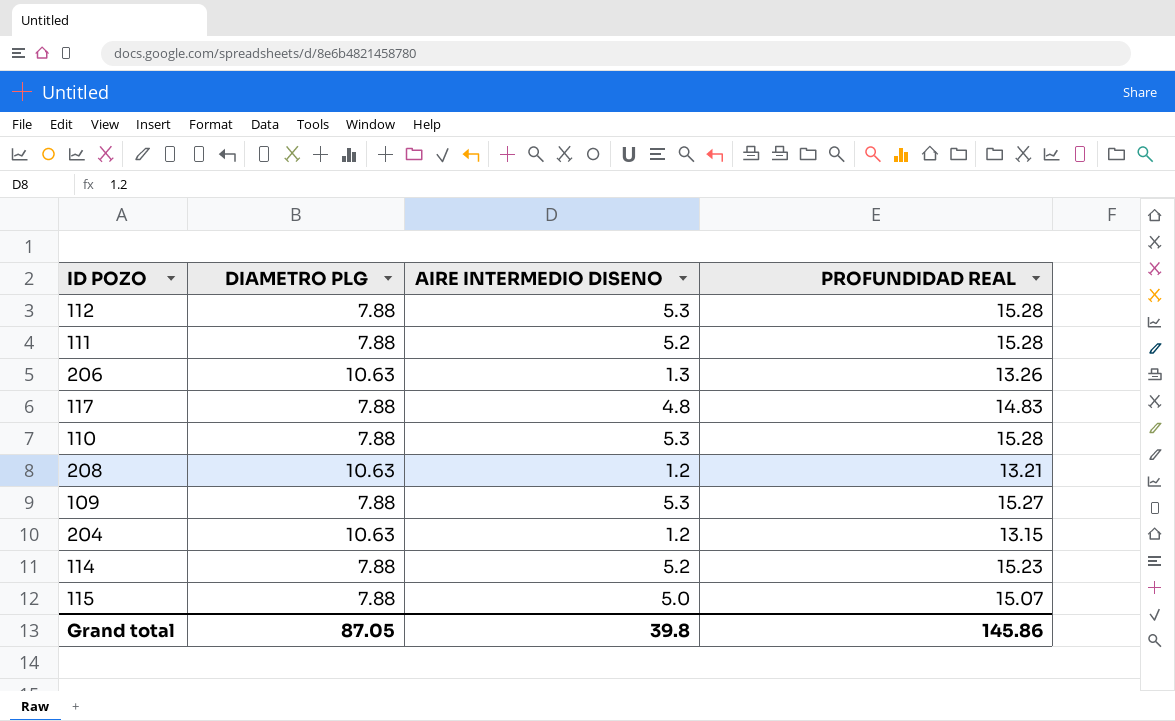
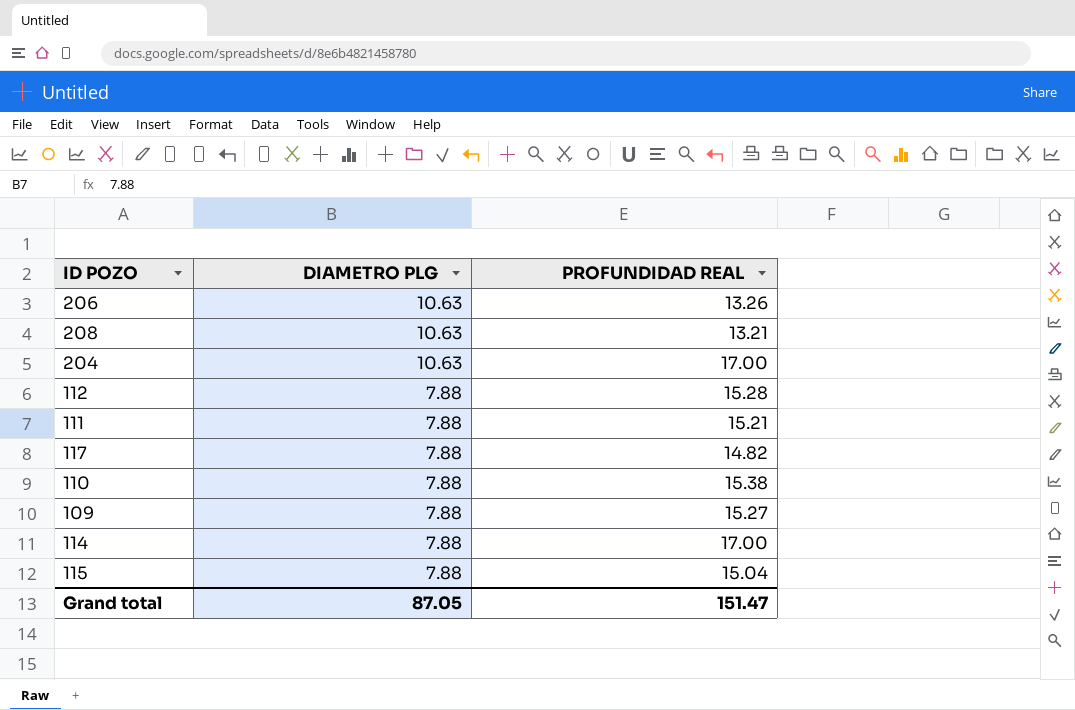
row order: none -> DIAMETRO PLG descending
column AIRE INTERMEDIO DISENO | position: 3 -> none
204 | PROFUNDIDAD REAL: 13.15 -> 17.00
111 | PROFUNDIDAD REAL: 15.28 -> 15.21
117 | PROFUNDIDAD REAL: 14.83 -> 14.82
110 | PROFUNDIDAD REAL: 15.28 -> 15.38
114 | PROFUNDIDAD REAL: 15.23 -> 17.00
115 | PROFUNDIDAD REAL: 15.07 -> 15.04
Grand total | PROFUNDIDAD REAL: 145.86 -> 151.47

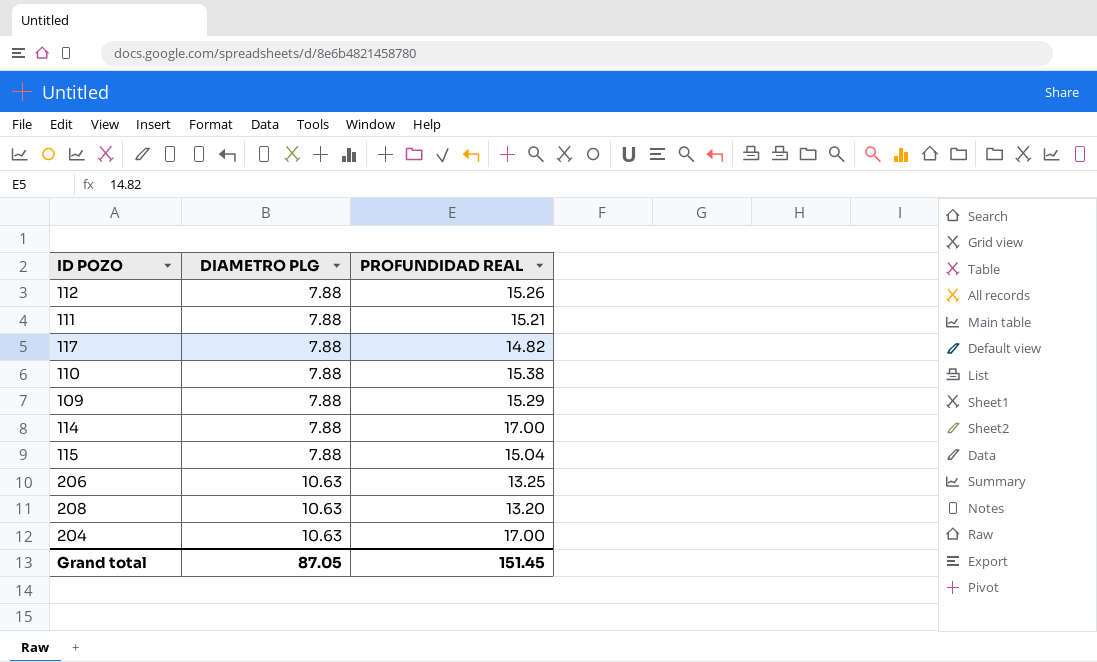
row order: DIAMETRO PLG descending -> DIAMETRO PLG ascending
112 | PROFUNDIDAD REAL: 15.28 -> 15.26
109 | PROFUNDIDAD REAL: 15.27 -> 15.29
206 | PROFUNDIDAD REAL: 13.26 -> 13.25
208 | PROFUNDIDAD REAL: 13.21 -> 13.20
Grand total | PROFUNDIDAD REAL: 151.47 -> 151.45

